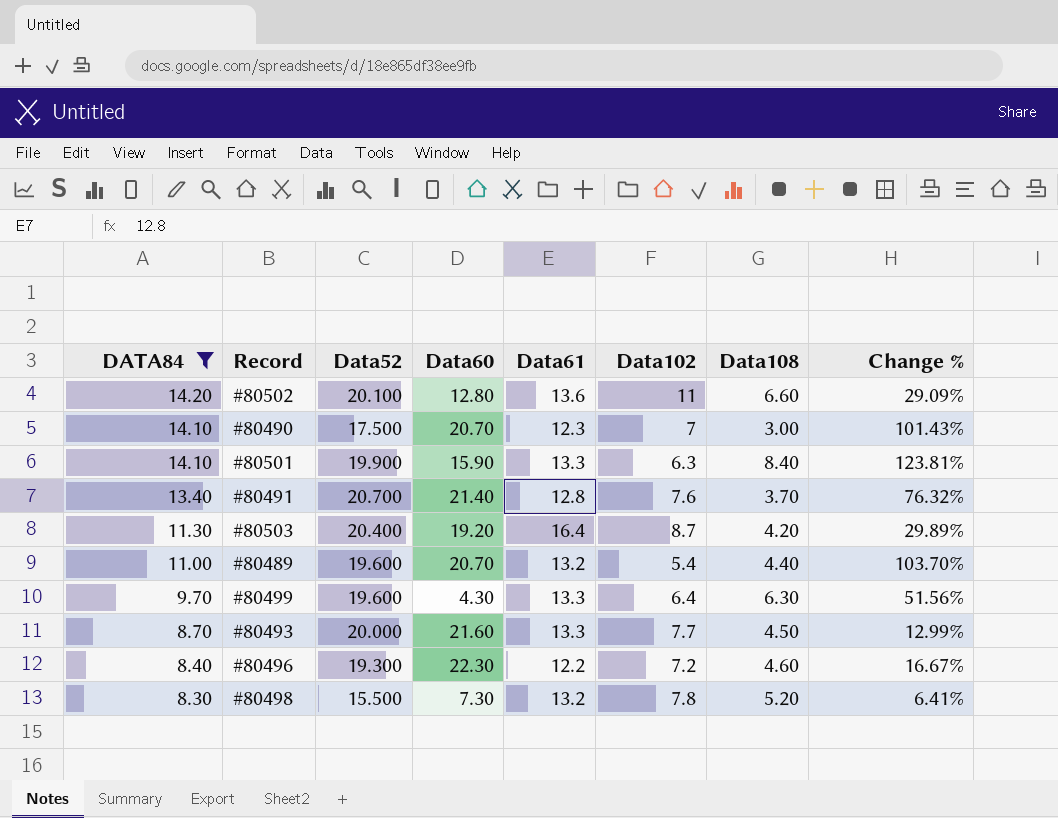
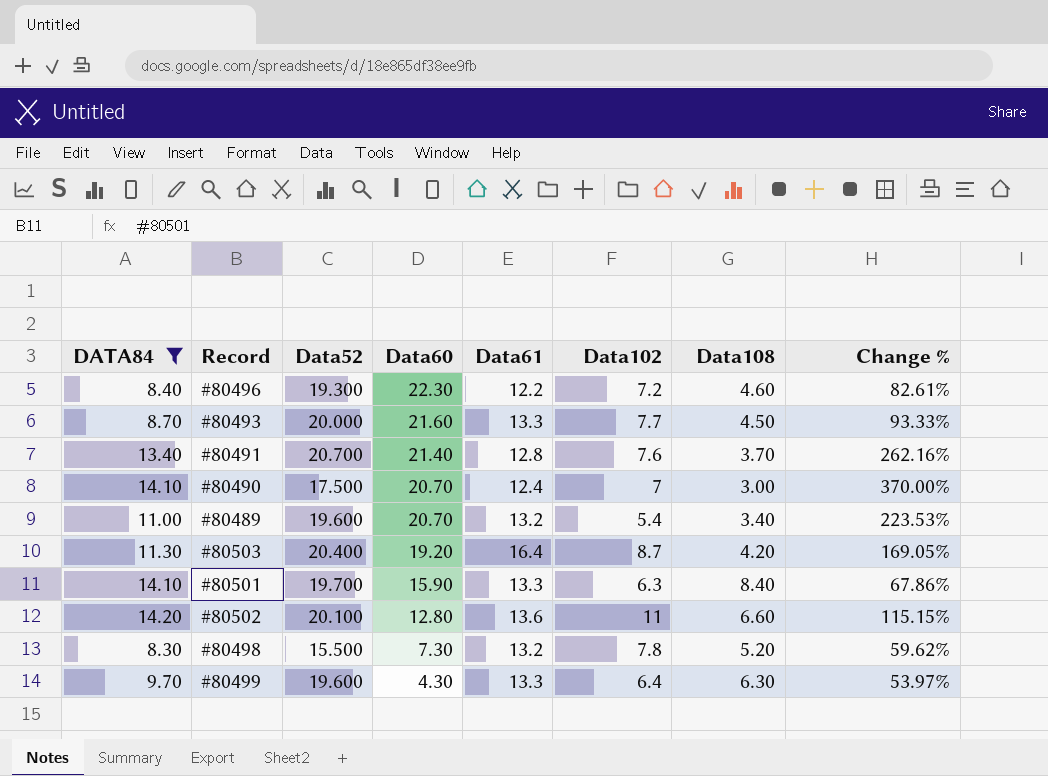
row order: DATA84 descending -> Data60 descending
column Change % | formula: ([DATA84] - [Data102]) / [Data102] -> ([DATA84] - [Data108]) / [Data108]
#80490 | Data61: 12.3 -> 12.4
#80489 | Data108: 4.40 -> 3.40
#80501 | Data52: 19.900 -> 19.700

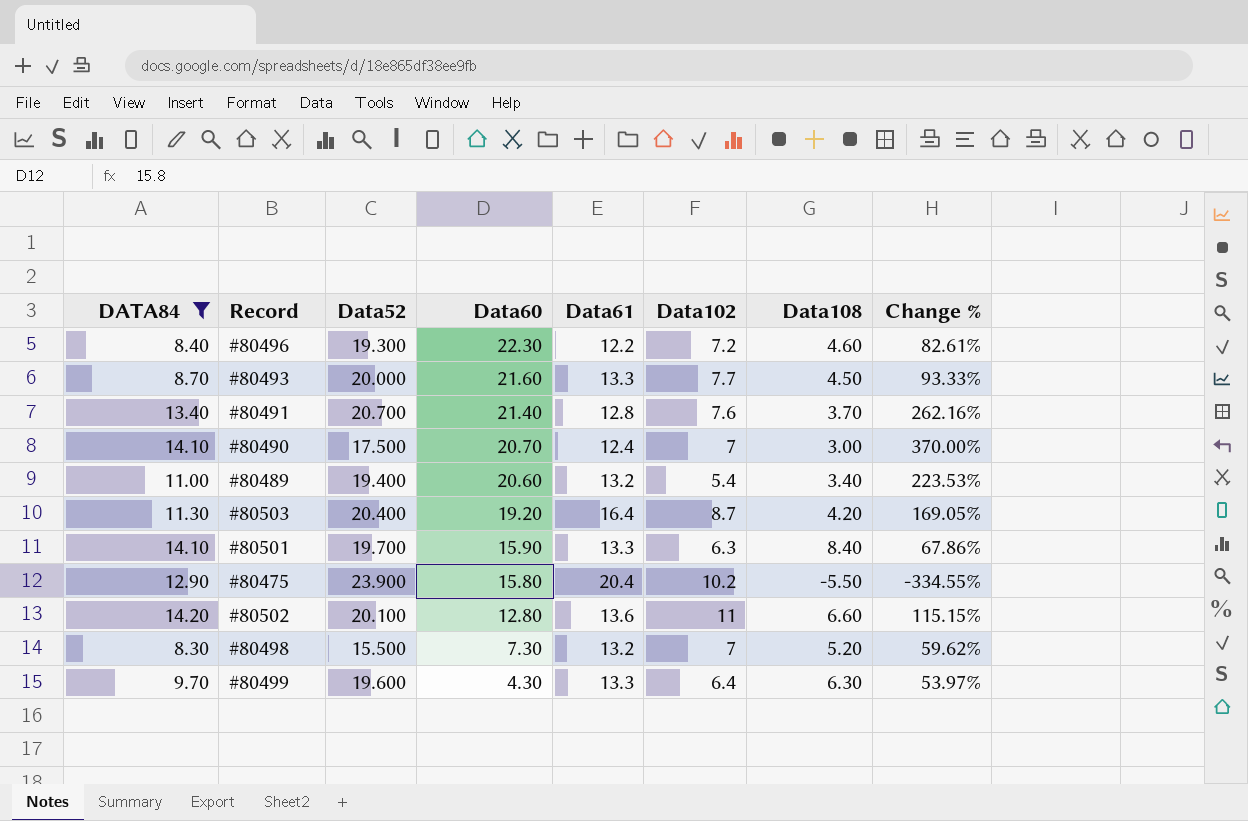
#80489 | Data52: 19.600 -> 19.400
#80489 | Data60: 20.70 -> 20.60
row #80475: none -> 12.90 | 23.900 | 15.80 | 20.4 | 10.2 | -5.50 | -334.55%
#80498 | Data102: 7.8 -> 7

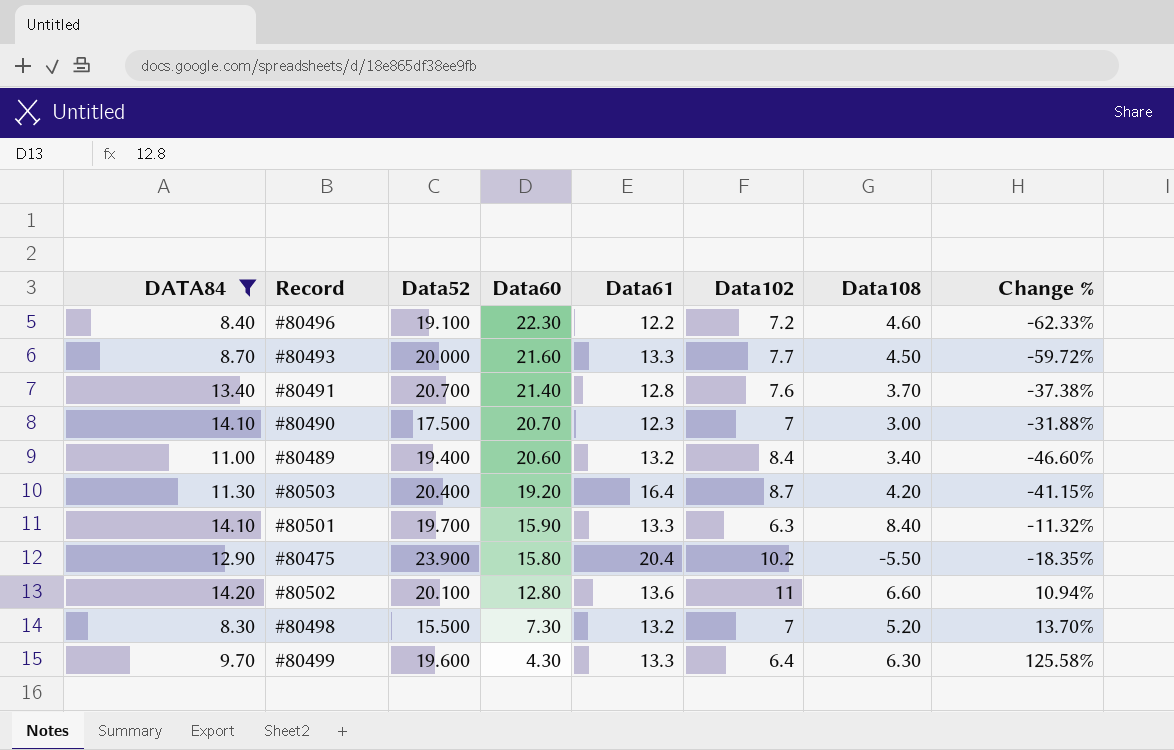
column Change % | formula: ([DATA84] - [Data108]) / [Data108] -> ([DATA84] - [Data60]) / [Data60]
#80496 | Data52: 19.300 -> 19.100
#80490 | Data61: 12.4 -> 12.3
#80489 | Data102: 5.4 -> 8.4

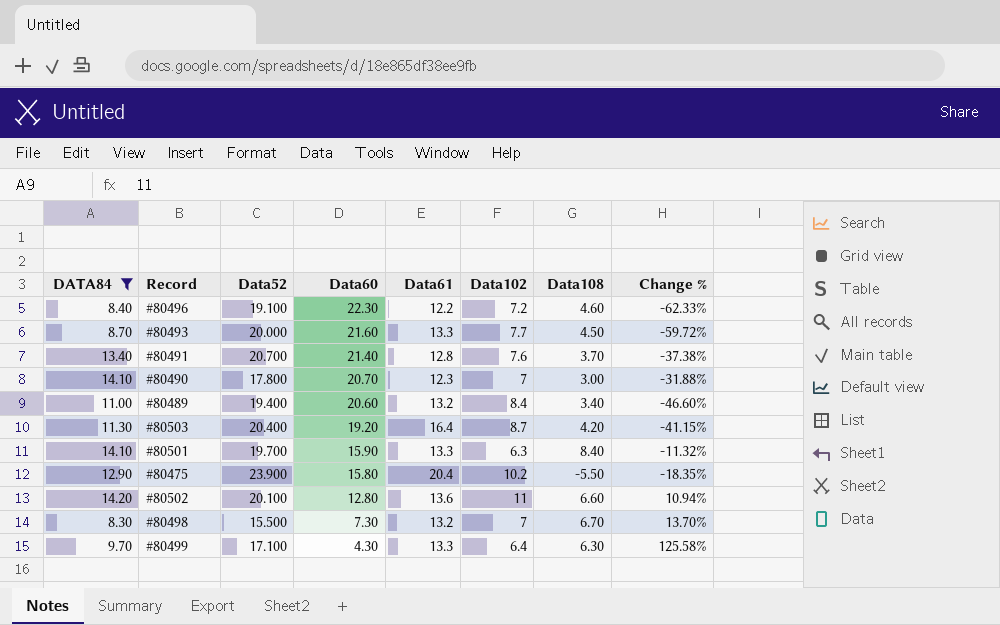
#80490 | Data52: 17.500 -> 17.800
#80498 | Data108: 5.20 -> 6.70
#80499 | Data52: 19.600 -> 17.100

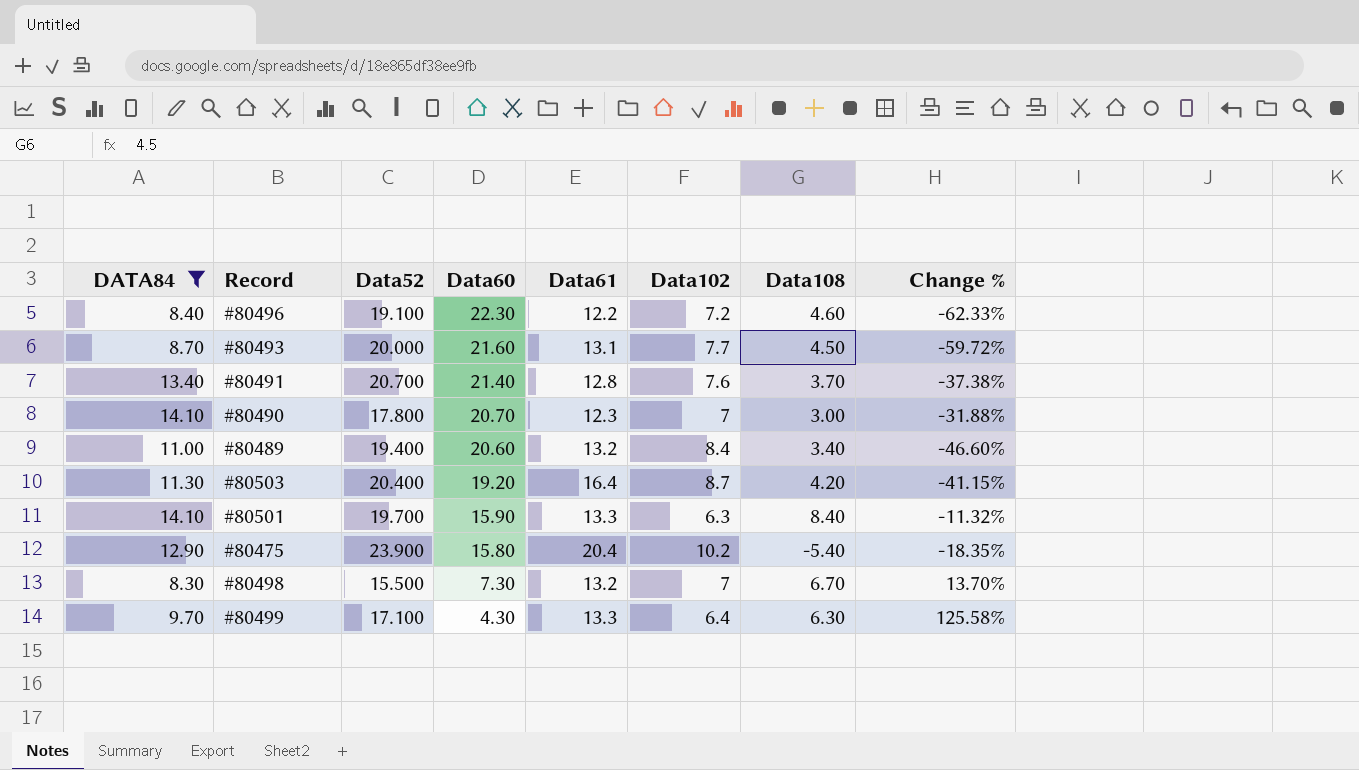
row #80502: 14.20 | 20.100 | 12.80 | 13.6 | 11 | 6.60 | 10.94% -> none
#80493 | Data61: 13.3 -> 13.1
#80475 | Data108: -5.50 -> -5.40

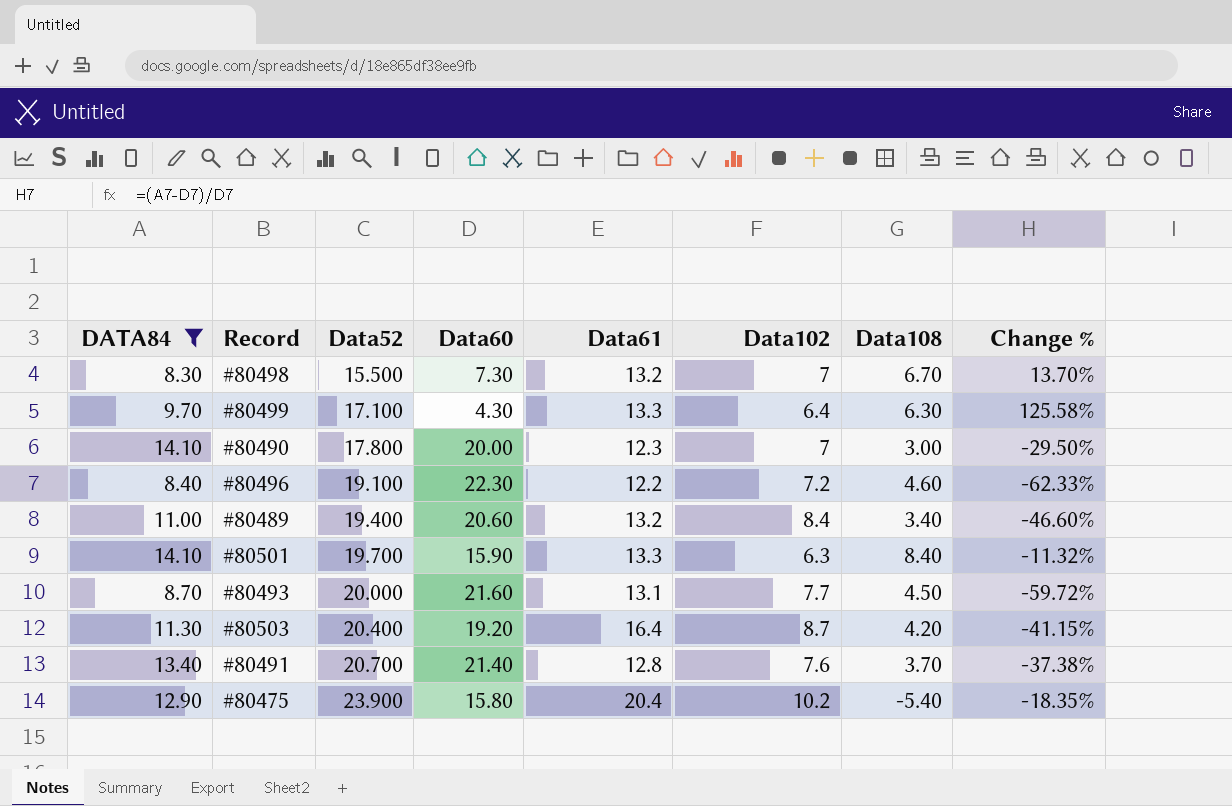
row order: Data60 descending -> Data52 ascending
#80490 | Data60: 20.70 -> 20.00
#80490 | Change %: -31.88% -> -29.50%

